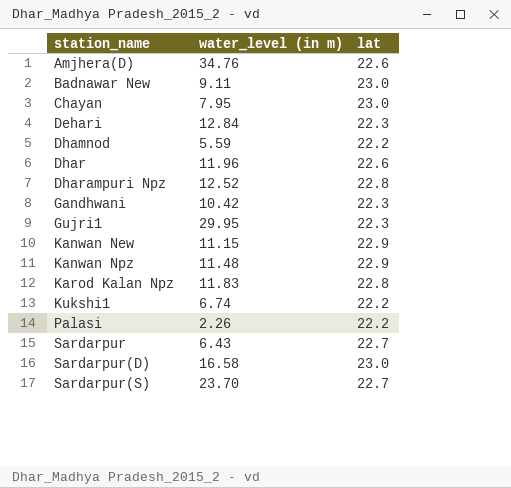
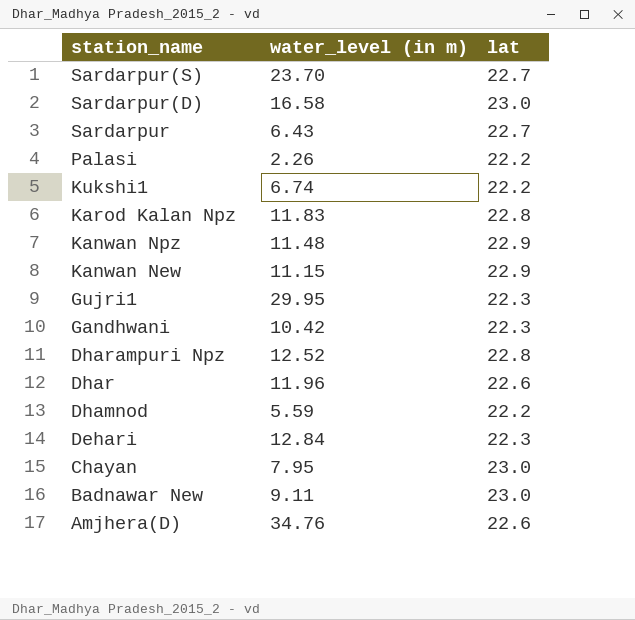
row order: station_name ascending -> station_name descending

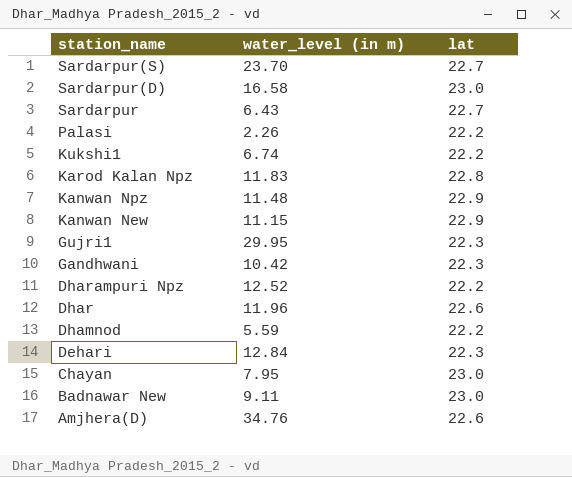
Dharampuri Npz | lat: 22.8 -> 22.2

